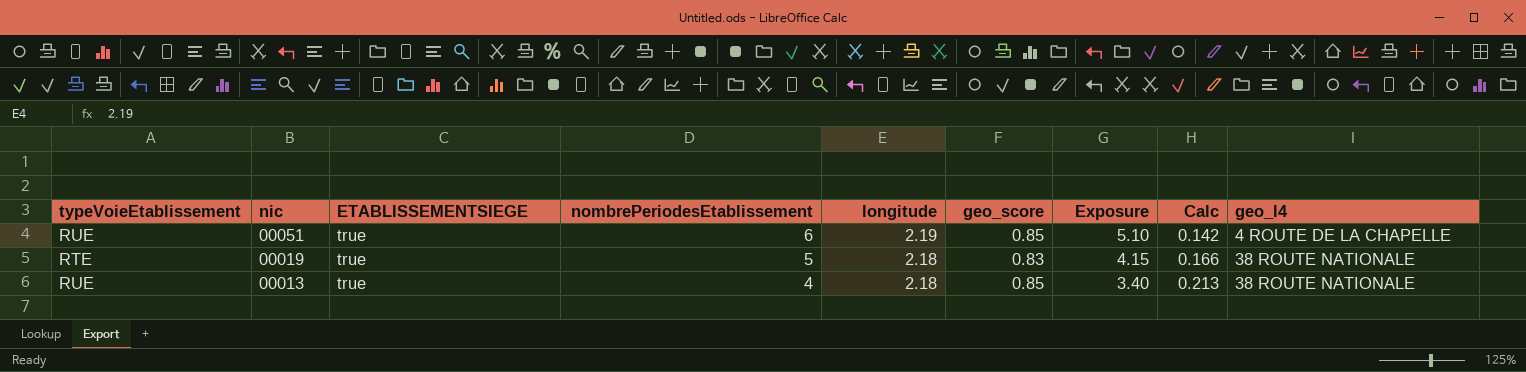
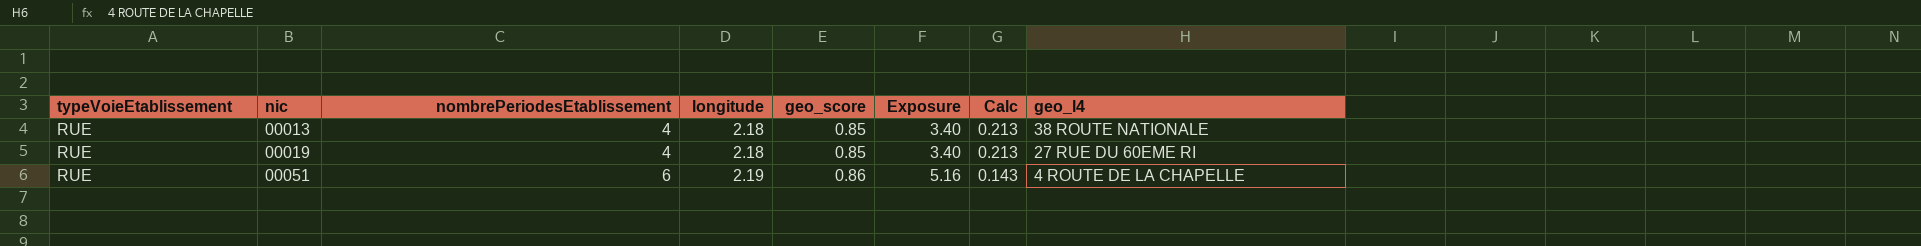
row order: nic descending -> nic ascending
column ETABLISSEMENTSIEGE | position: 3 -> none
00019 | typeVoieEtablissement: RTE -> RUE
00019 | nombrePeriodesEtablissement: 5 -> 4
00019 | geo_score: 0.83 -> 0.85
00019 | Exposure: 4.15 -> 3.40
00019 | Calc: 0.166 -> 0.213
00019 | geo_l4: 38 ROUTE NATIONALE -> 27 RUE DU 60EME RI
00051 | geo_score: 0.85 -> 0.86
00051 | Exposure: 5.10 -> 5.16
00051 | Calc: 0.142 -> 0.143

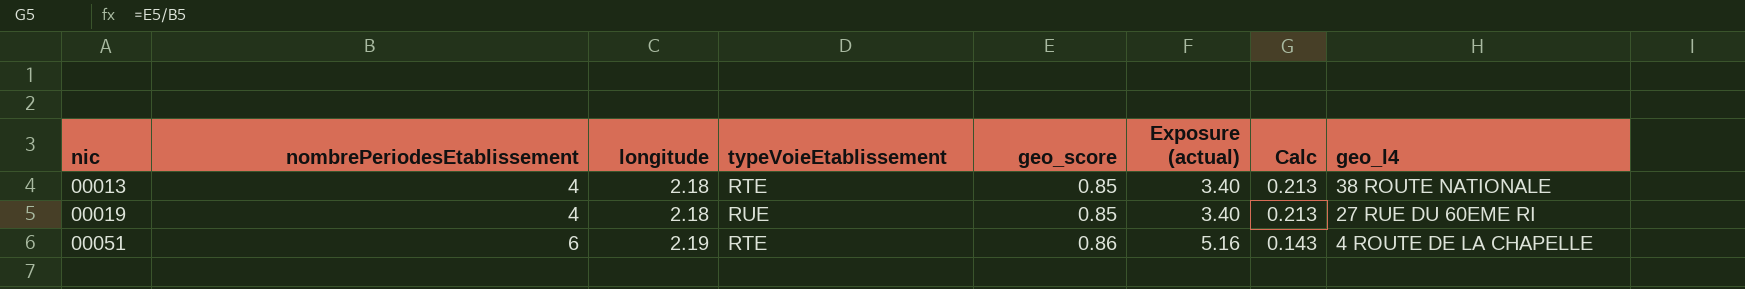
column typeVoieEtablissement | position: 1 -> 4
column name: Exposure -> Exposure (actual)
00013 | typeVoieEtablissement: RUE -> RTE
00051 | typeVoieEtablissement: RUE -> RTE

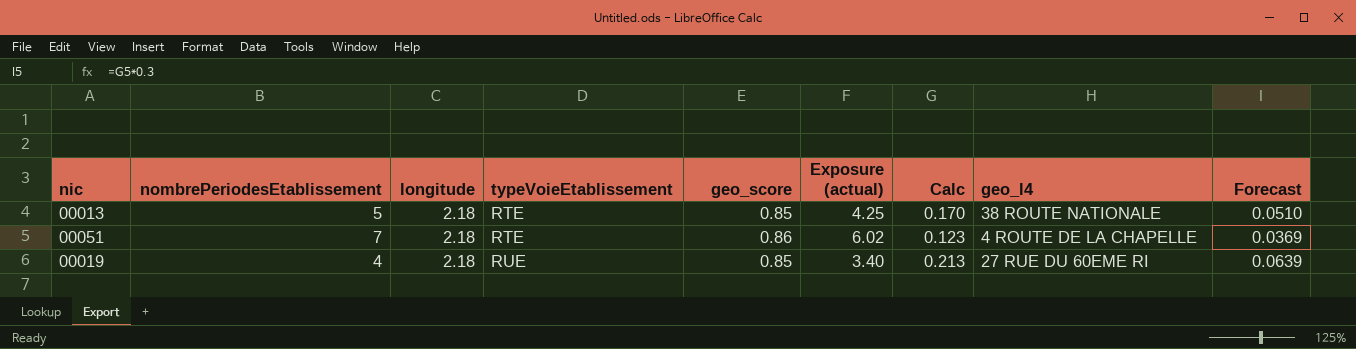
row order: nic ascending -> typeVoieEtablissement ascending
column Forecast | formula: none -> [Calc] * 0.3
00013 | nombrePeriodesEtablissement: 4 -> 5
00013 | Exposure (actual): 3.40 -> 4.25
00013 | Calc: 0.213 -> 0.170
00051 | nombrePeriodesEtablissement: 6 -> 7
00051 | longitude: 2.19 -> 2.18
00051 | Exposure (actual): 5.16 -> 6.02
00051 | Calc: 0.143 -> 0.123

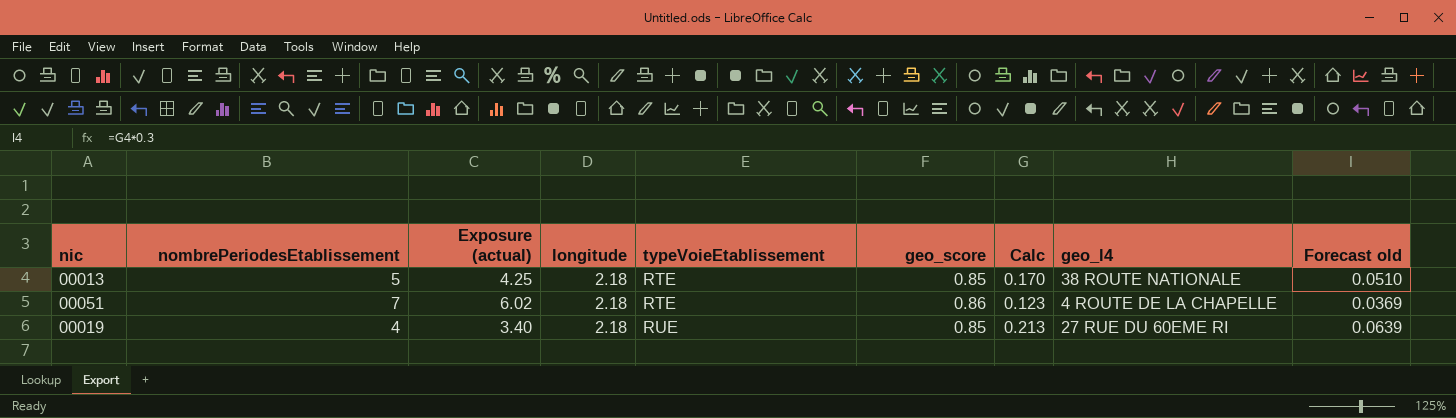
column Exposure (actual) | position: 6 -> 3
column name: Forecast -> Forecast old

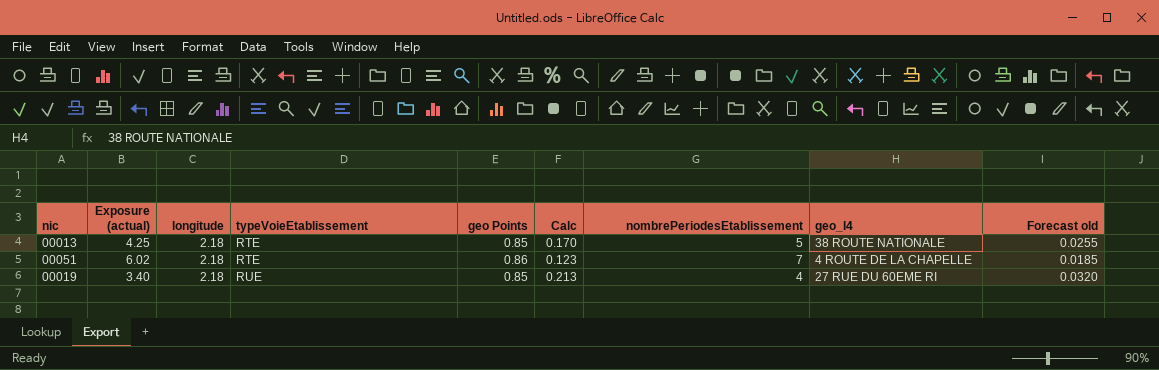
column name: geo_score -> geo Points
column nombrePeriodesEtablissement | position: 2 -> 7
column Forecast old | formula: [Calc] * 0.3 -> [Calc] * 0.15

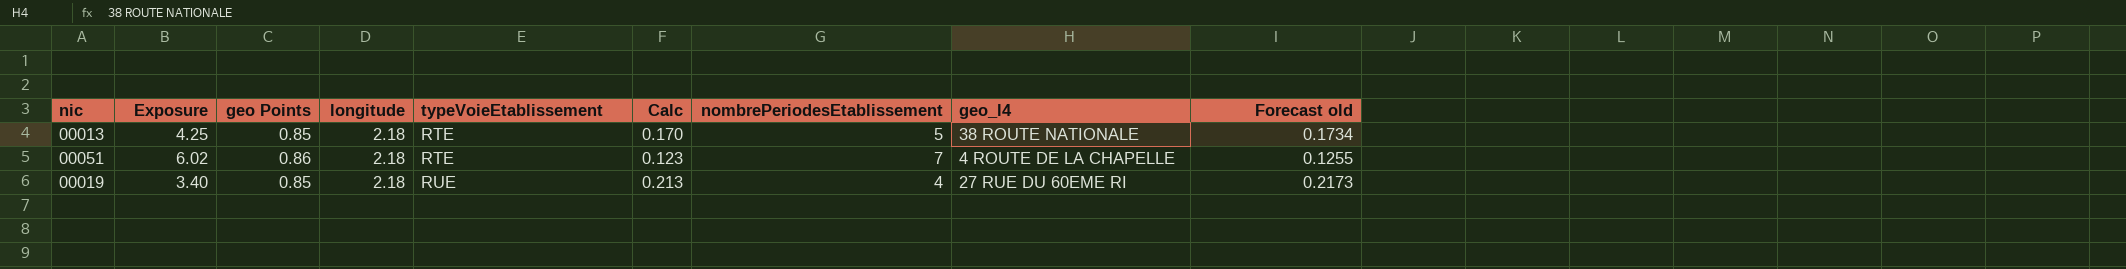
column name: Exposure (actual) -> Exposure
column geo Points | position: 5 -> 3
column Forecast old | formula: [Calc] * 0.15 -> [Calc] * 1.02

